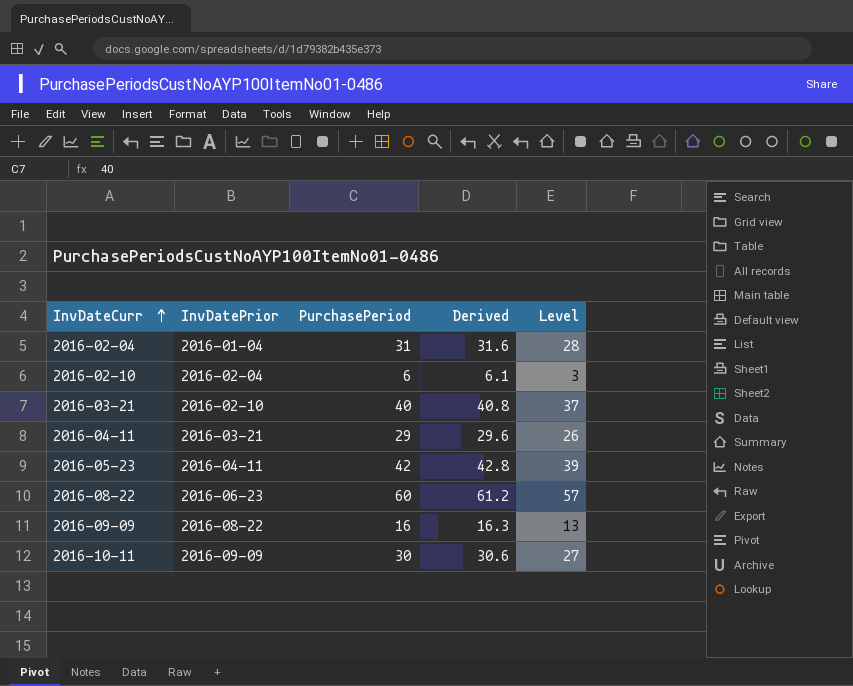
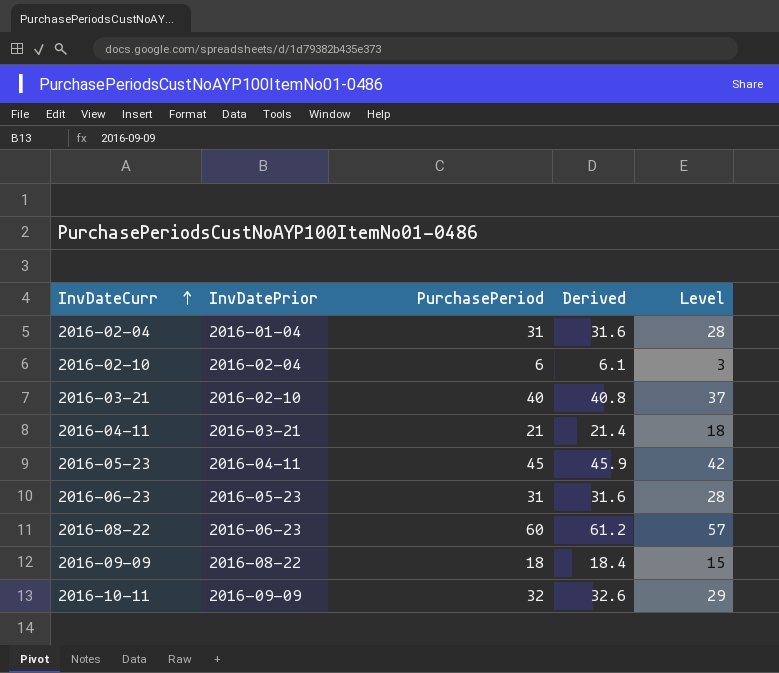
2016-04-11 | PurchasePeriod: 29 -> 21
2016-04-11 | Derived: 29.6 -> 21.4
2016-04-11 | Level: 26 -> 18
2016-05-23 | PurchasePeriod: 42 -> 45
2016-05-23 | Derived: 42.8 -> 45.9
2016-05-23 | Level: 39 -> 42
row 2016-06-23: none -> 2016-05-23 | 31 | 31.6 | 28
2016-09-09 | PurchasePeriod: 16 -> 18
2016-09-09 | Derived: 16.3 -> 18.4
2016-09-09 | Level: 13 -> 15
2016-10-11 | PurchasePeriod: 30 -> 32
2016-10-11 | Derived: 30.6 -> 32.6
2016-10-11 | Level: 27 -> 29

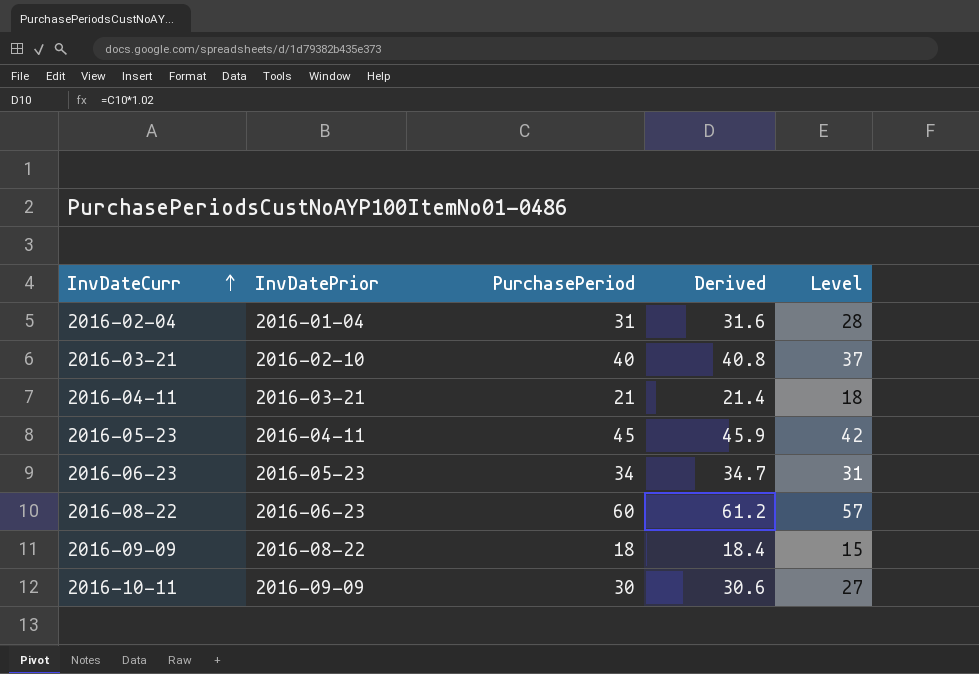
row 2016-02-10: 2016-02-04 | 6 | 6.1 | 3 -> none
2016-06-23 | PurchasePeriod: 31 -> 34
2016-06-23 | Derived: 31.6 -> 34.7
2016-06-23 | Level: 28 -> 31
2016-10-11 | PurchasePeriod: 32 -> 30
2016-10-11 | Derived: 32.6 -> 30.6
2016-10-11 | Level: 29 -> 27

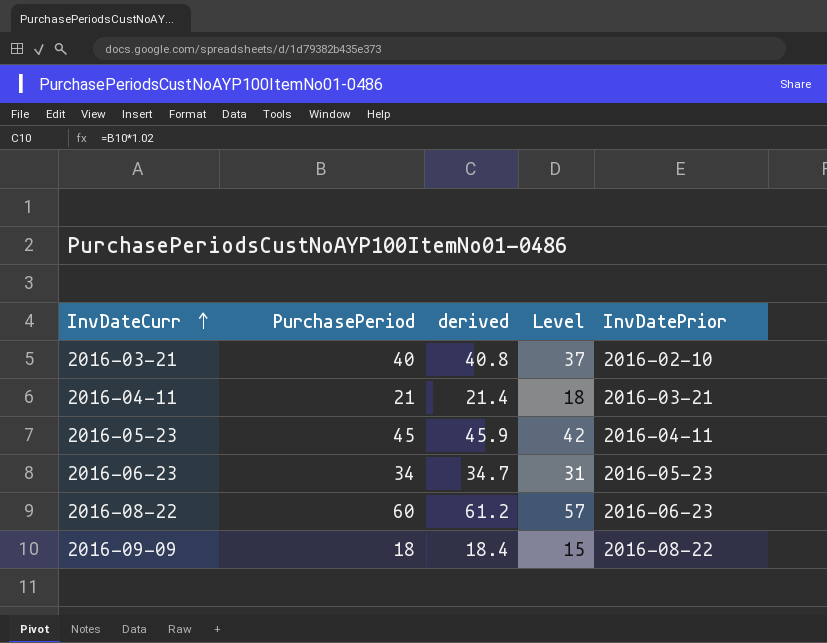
column name: Derived -> derived
column InvDatePrior | position: 2 -> 5
row 2016-02-04: 2016-01-04 | 31 | 31.6 | 28 -> none
row 2016-10-11: 2016-09-09 | 30 | 30.6 | 27 -> none

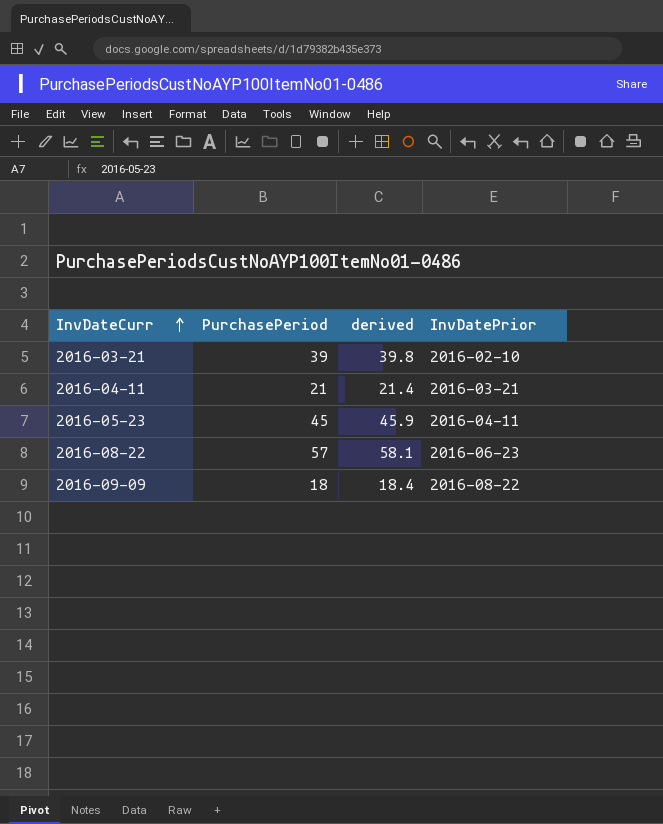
column Level | formula: [PurchasePeriod] - 3 -> none
row 2016-06-23: 34 | 34.7 | 31 | 2016-05-23 -> none
2016-03-21 | PurchasePeriod: 40 -> 39
2016-03-21 | derived: 40.8 -> 39.8
2016-08-22 | PurchasePeriod: 60 -> 57
2016-08-22 | derived: 61.2 -> 58.1

